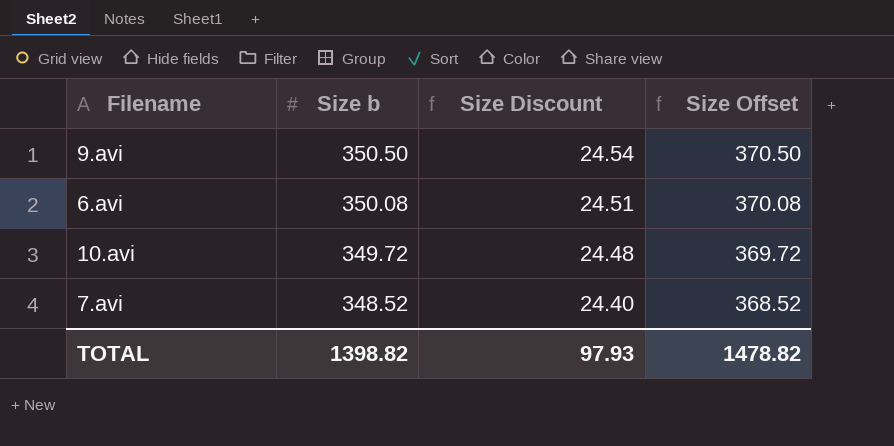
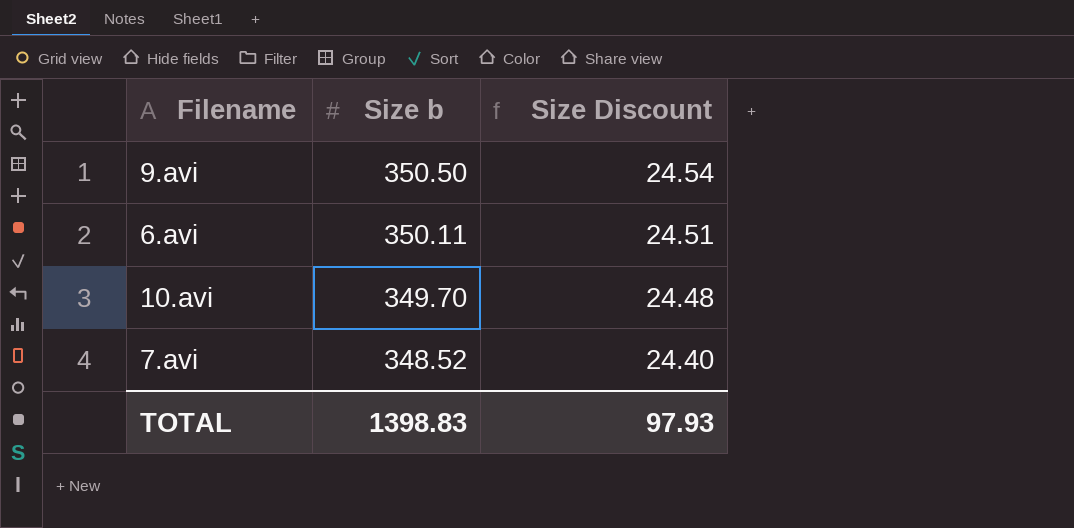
column Size Offset | formula: [Size b] + 20 -> none
6.avi | Size b: 350.08 -> 350.11
10.avi | Size b: 349.72 -> 349.70
TOTAL | Size b: 1398.82 -> 1398.83

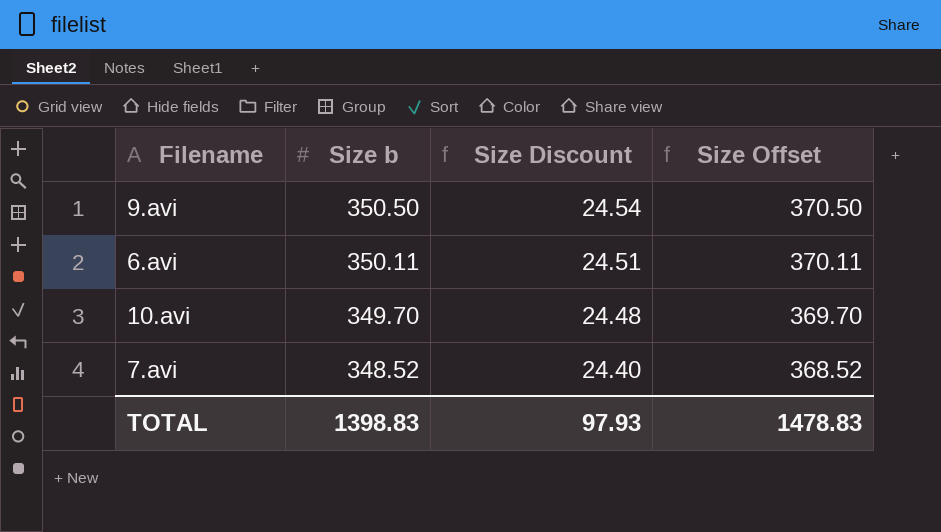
column Size Offset | formula: none -> [Size b] + 20

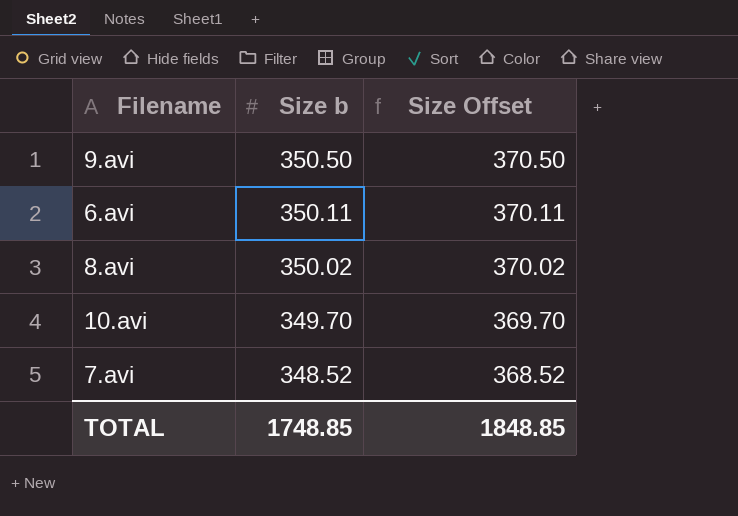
column Size Discount | formula: [Size b] * 0.07 -> none
row 8.avi: none -> 350.02 | 370.02
TOTAL | Size b: 1398.83 -> 1748.85
TOTAL | Size Offset: 1478.83 -> 1848.85

